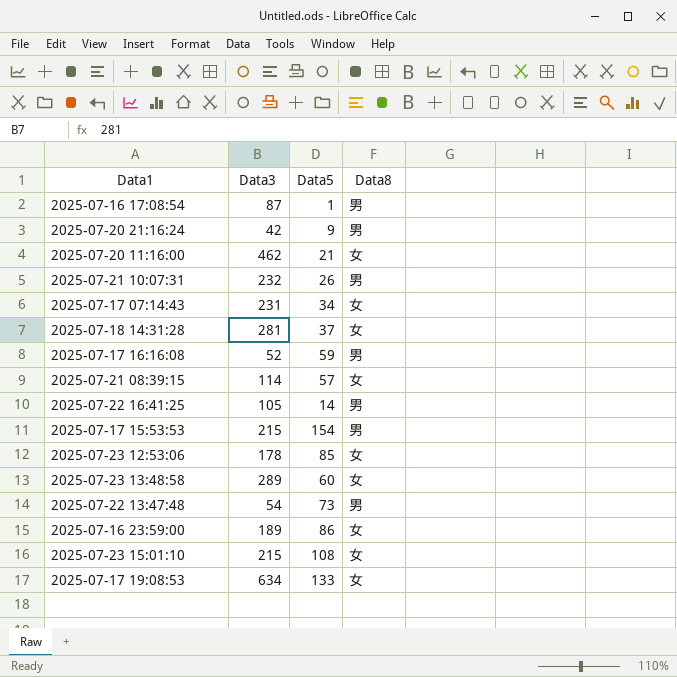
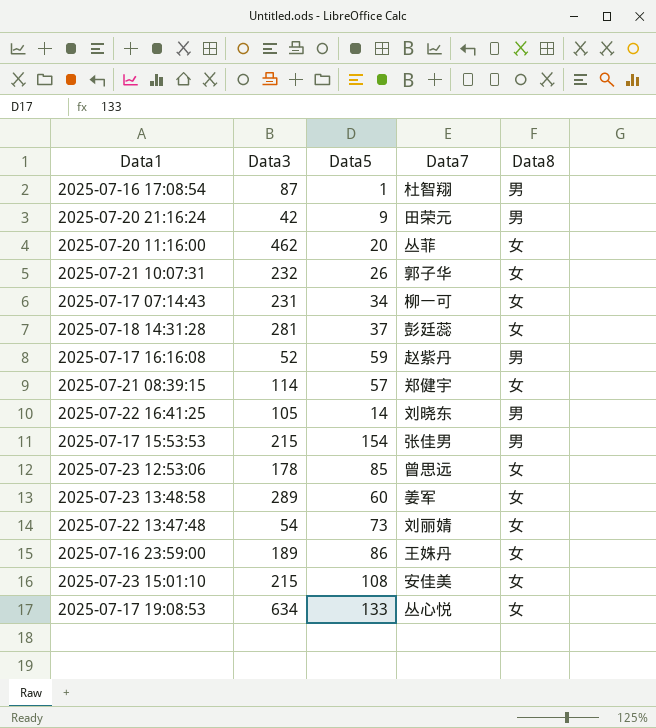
column Data7 | position: none -> 4
2025-07-20 11:16:00 | Data5: 21 -> 20
2025-07-21 10:07:31 | Data8: 男 -> 女
2025-07-22 13:47:48 | Data8: 男 -> 女

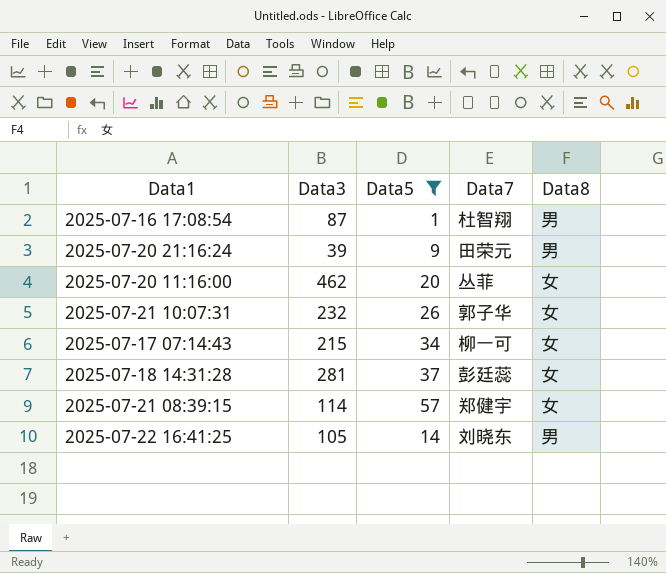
filter: none -> Data5 <= 57
2025-07-20 21:16:24 | Data3: 42 -> 39
2025-07-17 07:14:43 | Data3: 231 -> 215

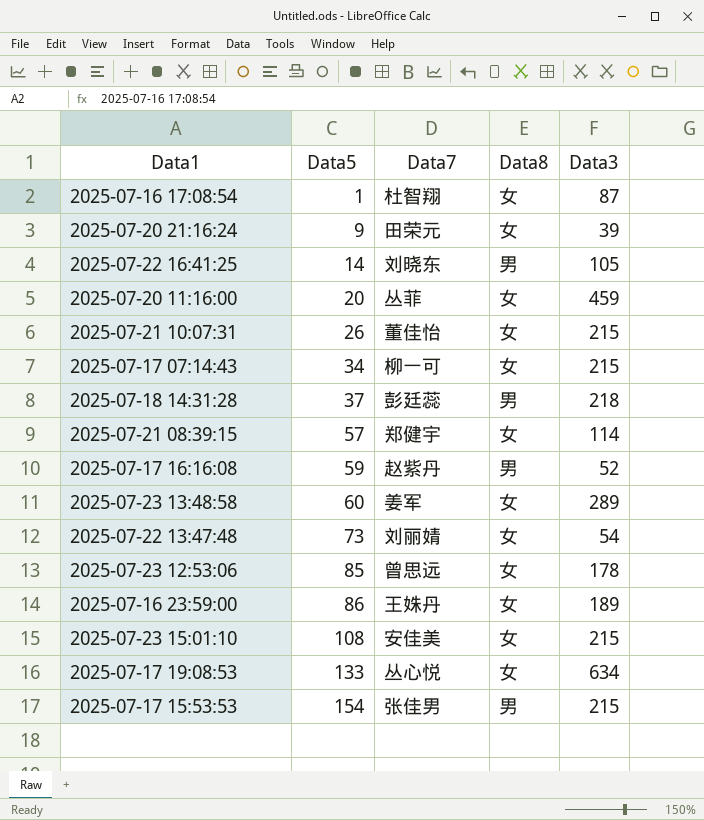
filter: Data5 <= 57 -> none
row order: none -> Data5 ascending
column Data3 | position: 2 -> 5
2025-07-16 17:08:54 | Data8: 男 -> 女
2025-07-20 21:16:24 | Data8: 男 -> 女
2025-07-20 11:16:00 | Data3: 462 -> 459
2025-07-21 10:07:31 | Data7: 郭子华 -> 董佳怡
2025-07-21 10:07:31 | Data3: 232 -> 215
2025-07-18 14:31:28 | Data8: 女 -> 男
2025-07-18 14:31:28 | Data3: 281 -> 218

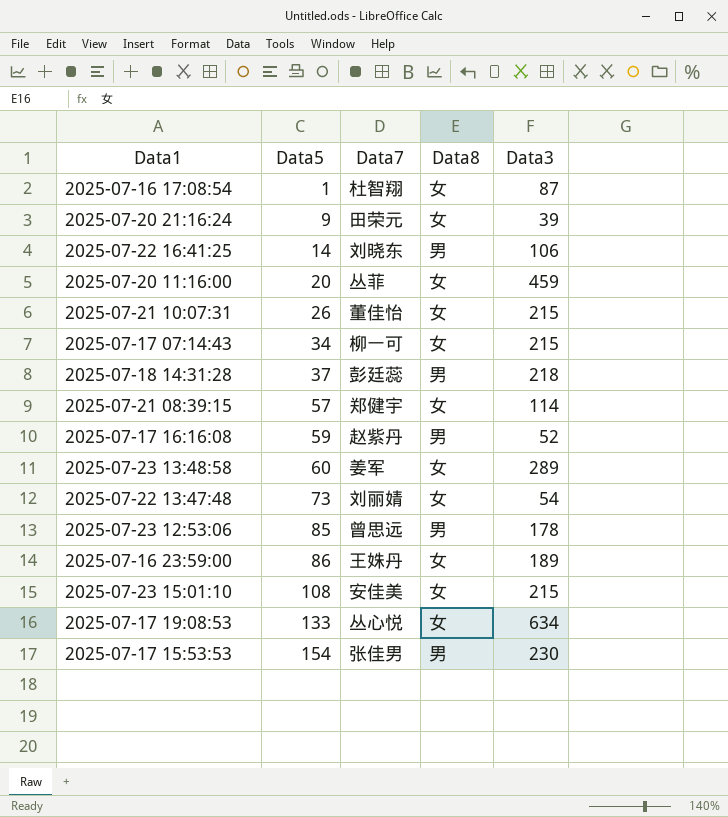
2025-07-22 16:41:25 | Data3: 105 -> 106
2025-07-23 12:53:06 | Data8: 女 -> 男
2025-07-17 15:53:53 | Data3: 215 -> 230

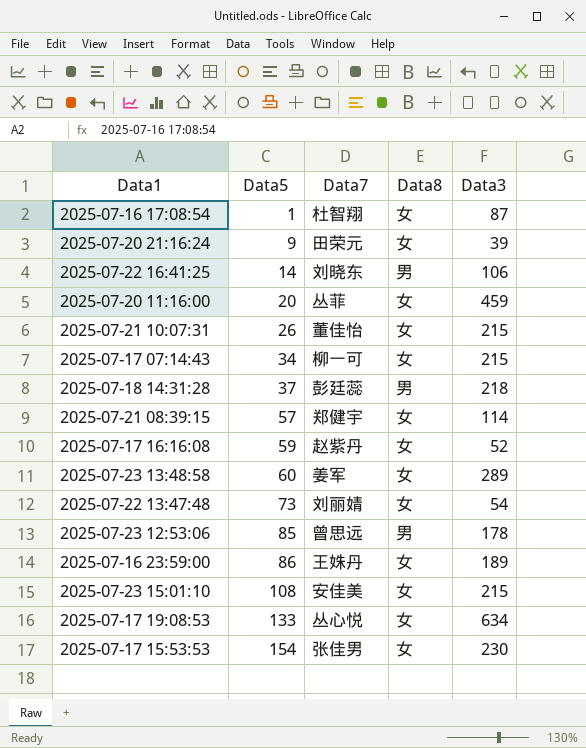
2025-07-17 16:16:08 | Data8: 男 -> 女
2025-07-17 15:53:53 | Data8: 男 -> 女

